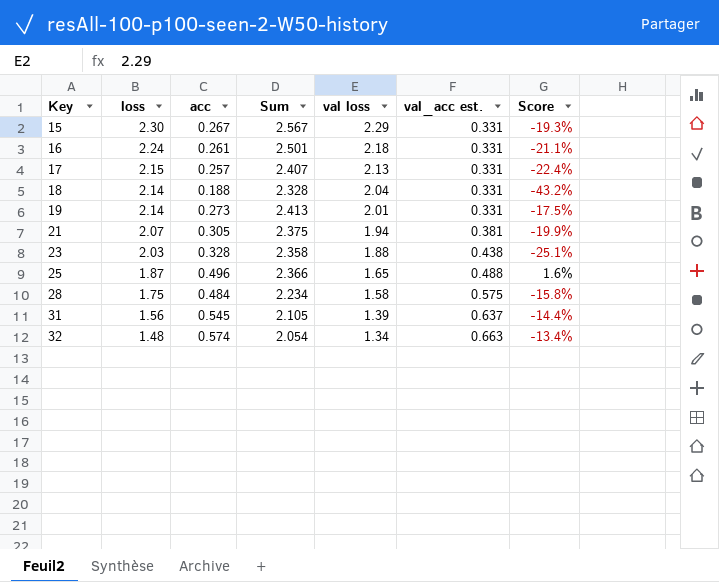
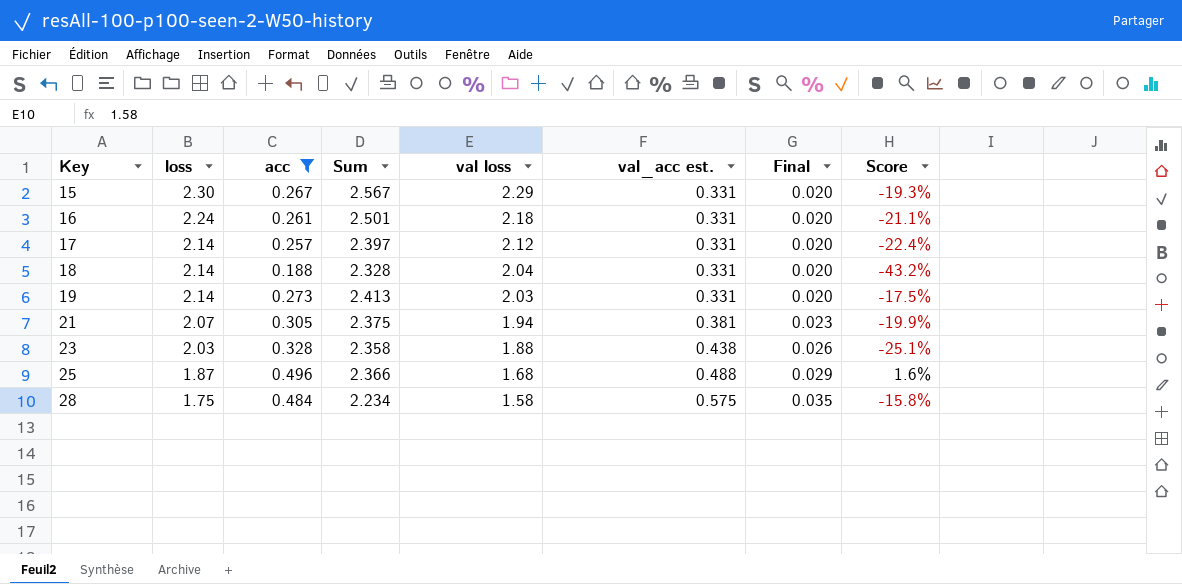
filter: none -> acc <= 0.496
column Final | formula: none -> [val_acc est.] * 0.06
17 | loss: 2.15 -> 2.14
17 | Sum: 2.407 -> 2.397
17 | val loss: 2.13 -> 2.12
19 | val loss: 2.01 -> 2.03
25 | val loss: 1.65 -> 1.68

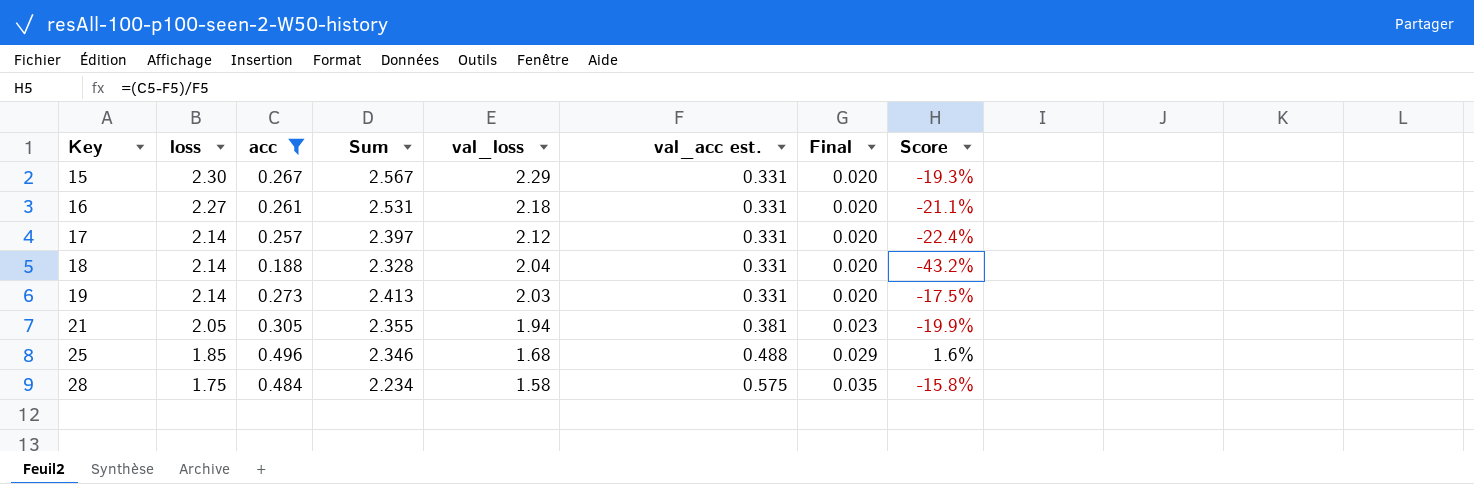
column name: val loss -> val_loss
row 23: 2.03 | 0.328 | 2.358 | 1.88 | 0.438 | 0.026 | -25.1% -> none
16 | loss: 2.24 -> 2.27
16 | Sum: 2.501 -> 2.531
21 | loss: 2.07 -> 2.05
21 | Sum: 2.375 -> 2.355
25 | loss: 1.87 -> 1.85
25 | Sum: 2.366 -> 2.346

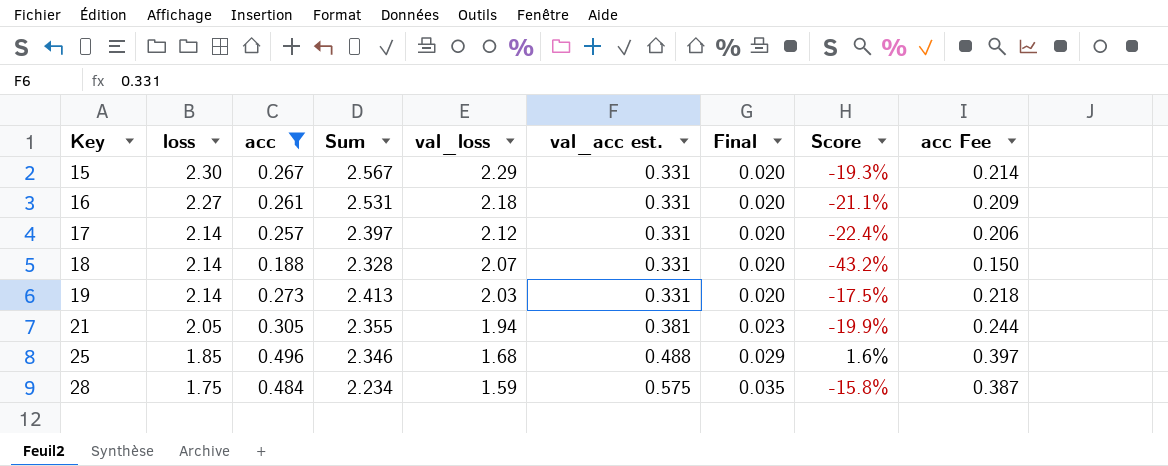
column acc Fee | formula: none -> [acc] * 0.8
18 | val_loss: 2.04 -> 2.07
28 | val_loss: 1.58 -> 1.59

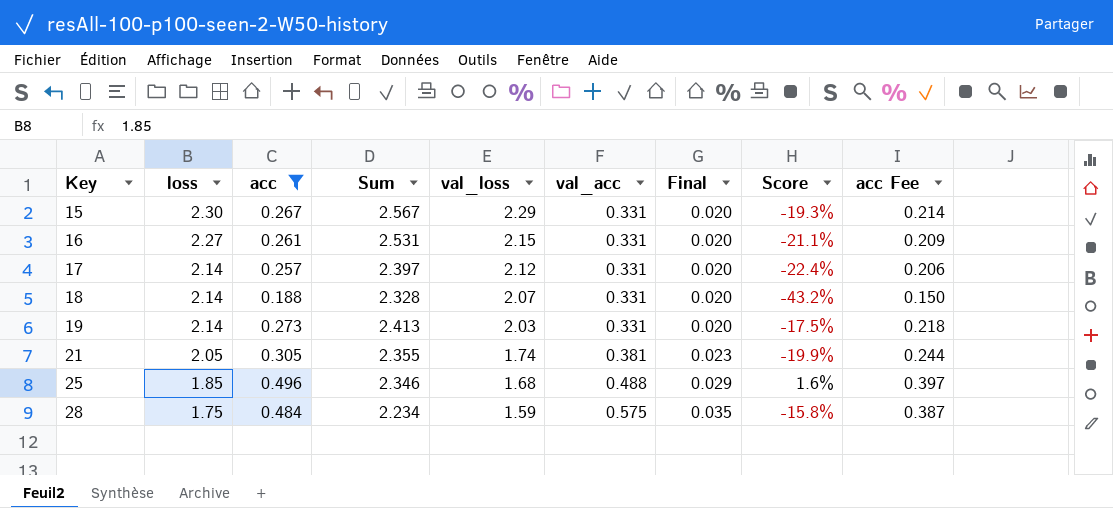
column name: val_acc est. -> val_acc
16 | val_loss: 2.18 -> 2.15
21 | val_loss: 1.94 -> 1.74

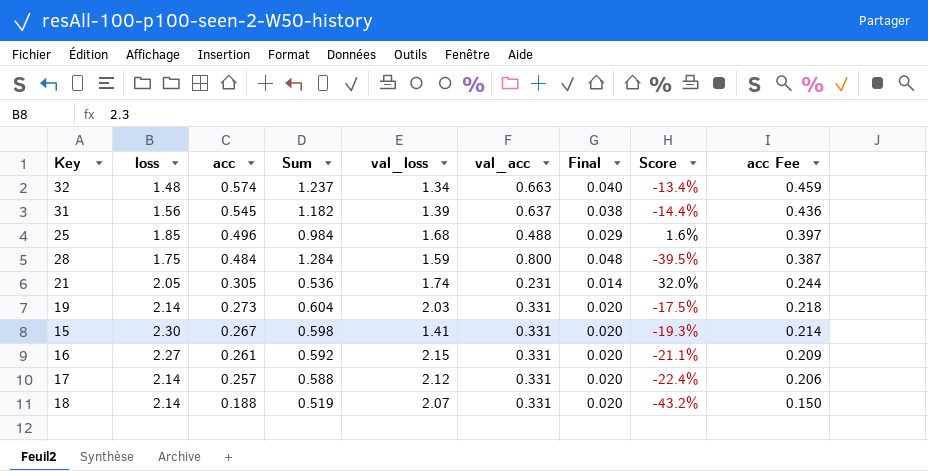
filter: acc <= 0.496 -> none
row order: Key ascending -> acc descending
column Sum | formula: [loss] + [acc] -> [acc] + [val_acc]
28 | val_acc: 0.575 -> 0.800
28 | Final: 0.035 -> 0.048
28 | Score: -15.8% -> -39.5%
21 | val_acc: 0.381 -> 0.231
21 | Final: 0.023 -> 0.014
21 | Score: -19.9% -> 32.0%
15 | val_loss: 2.29 -> 1.41

